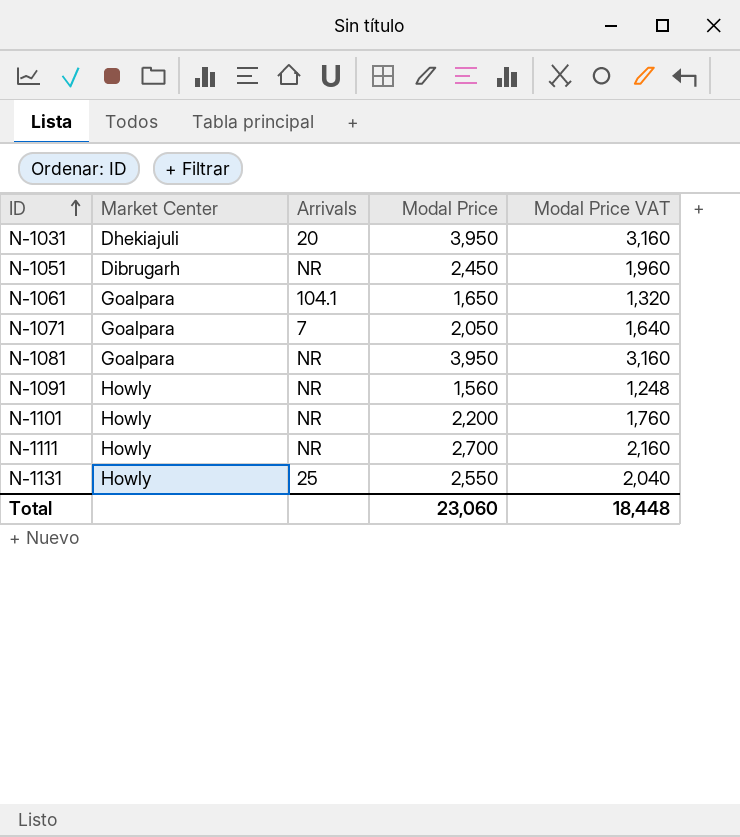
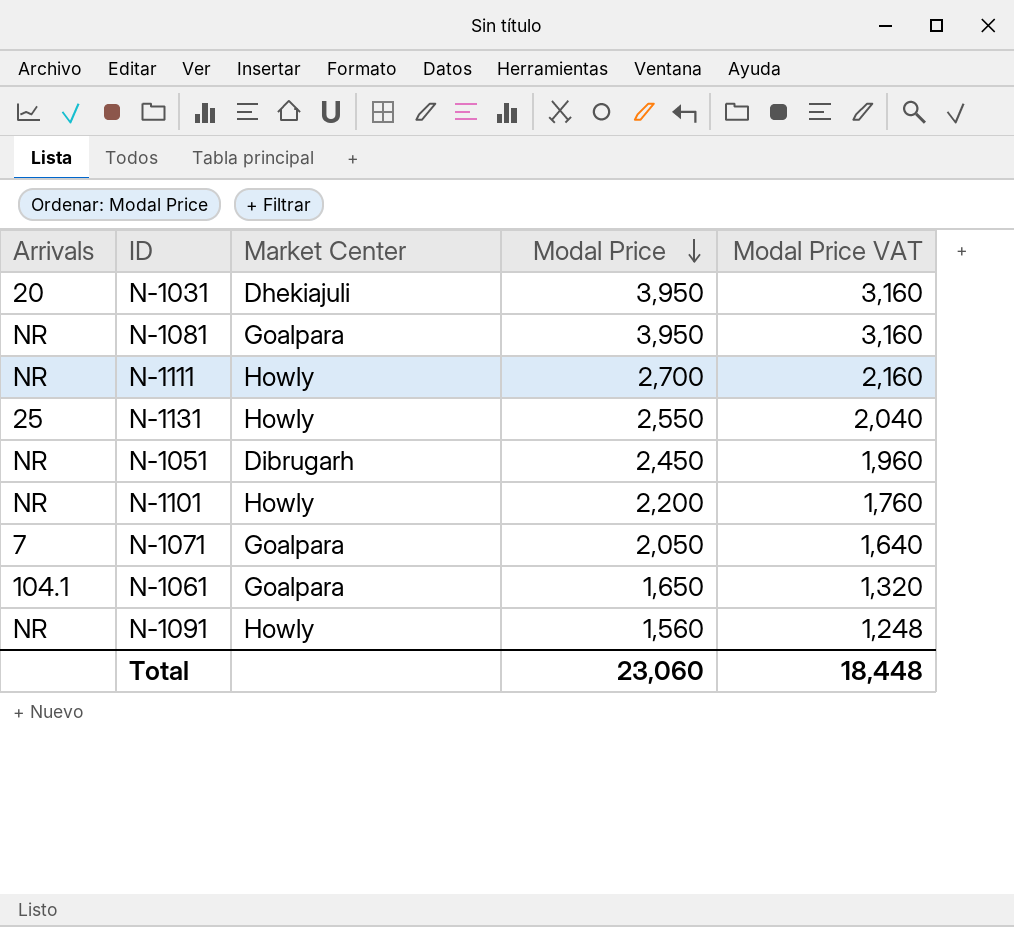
row order: ID ascending -> Modal Price descending
column Arrivals | position: 3 -> 1

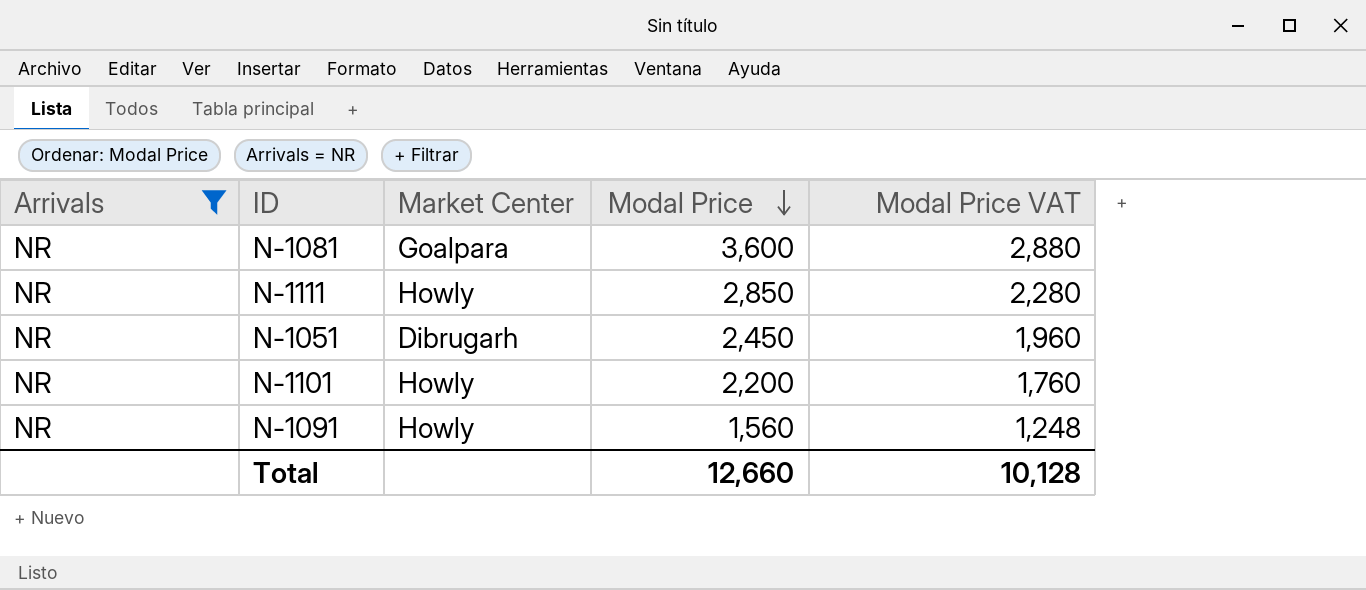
filter: none -> Arrivals = NR
N-1081 | Modal Price: 3,950 -> 3,600
N-1081 | Modal Price VAT: 3,160 -> 2,880
N-1111 | Modal Price: 2,700 -> 2,850
N-1111 | Modal Price VAT: 2,160 -> 2,280
Total | Modal Price: 23,060 -> 12,660
Total | Modal Price VAT: 18,448 -> 10,128

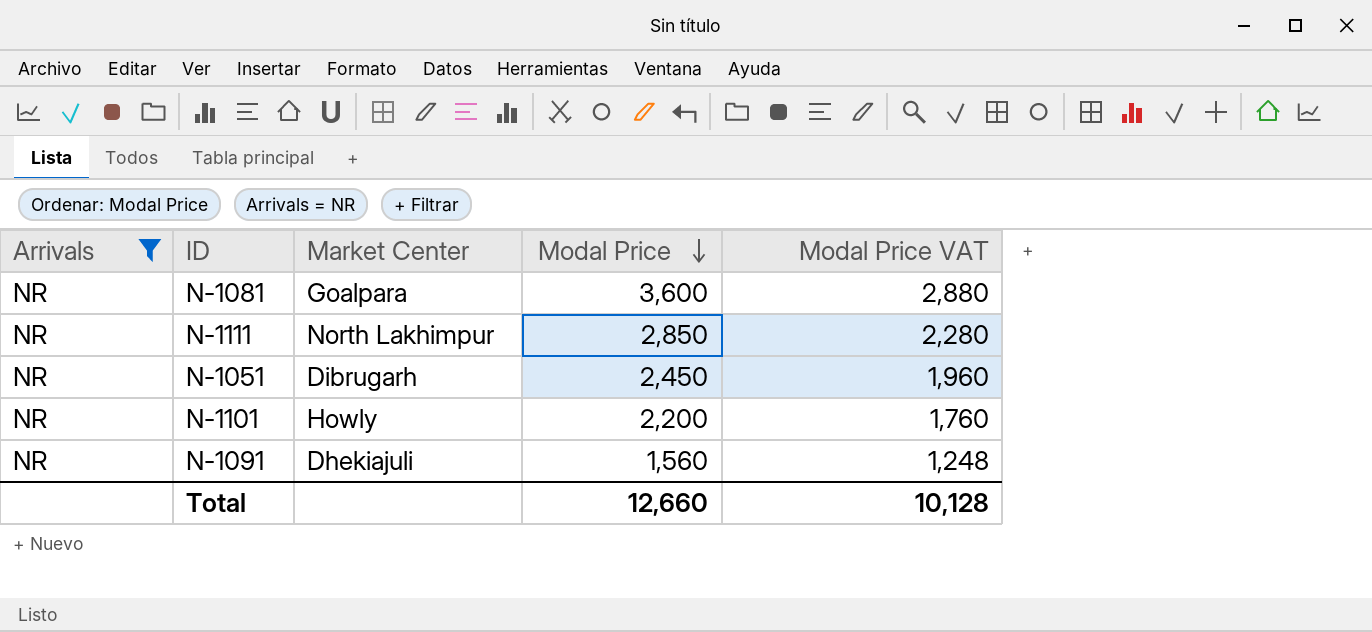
N-1111 | Market Center: Howly -> North Lakhimpur
N-1091 | Market Center: Howly -> Dhekiajuli

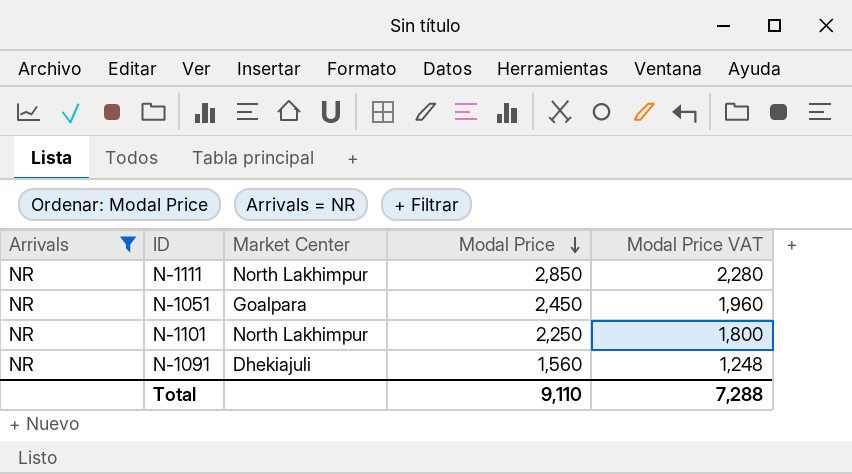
row N-1081: NR | Goalpara | 3,600 | 2,880 -> none
N-1051 | Market Center: Dibrugarh -> Goalpara
N-1101 | Market Center: Howly -> North Lakhimpur
N-1101 | Modal Price: 2,200 -> 2,250
N-1101 | Modal Price VAT: 1,760 -> 1,800
Total | Modal Price: 12,660 -> 9,110
Total | Modal Price VAT: 10,128 -> 7,288

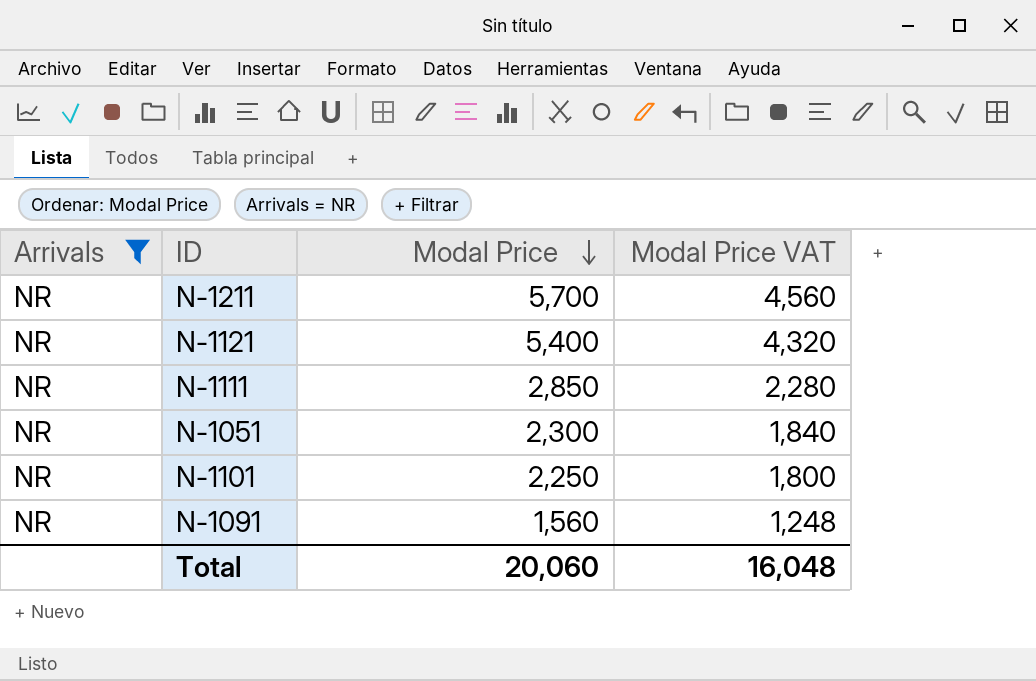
column Market Center | position: 3 -> none
row N-1211: none -> NR | 5,700 | 4,560
row N-1121: none -> NR | 5,400 | 4,320
N-1051 | Modal Price: 2,450 -> 2,300
N-1051 | Modal Price VAT: 1,960 -> 1,840
Total | Modal Price: 9,110 -> 20,060
Total | Modal Price VAT: 7,288 -> 16,048

